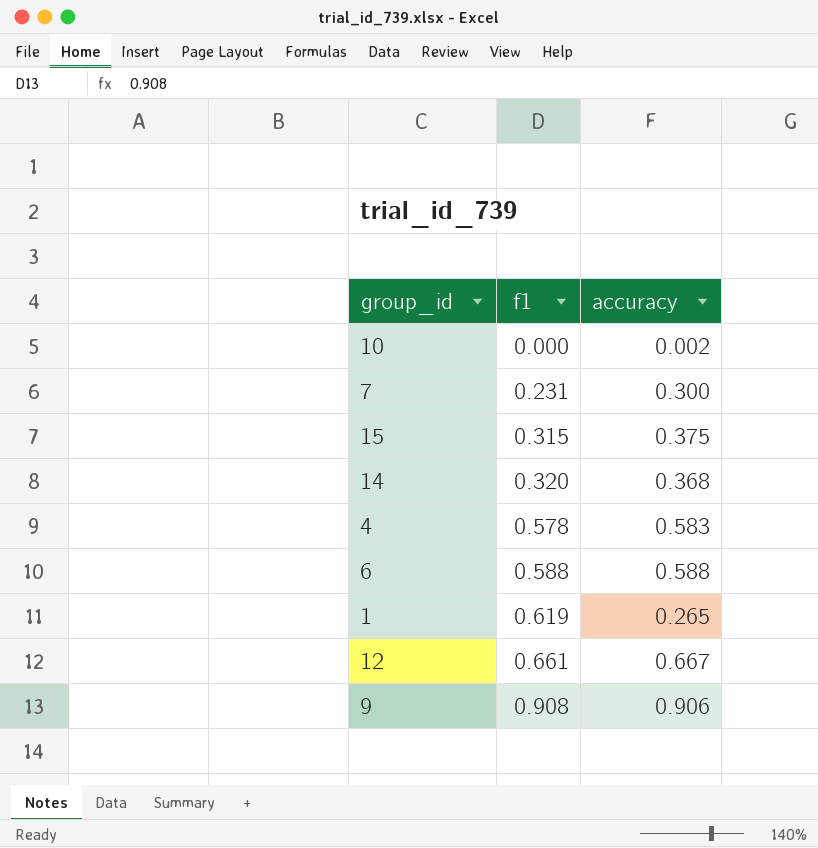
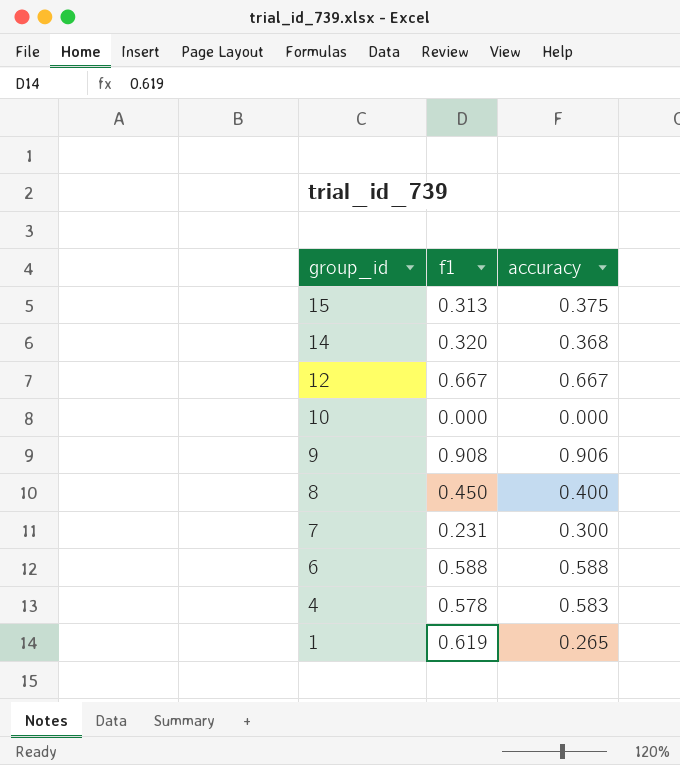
row order: f1 ascending -> group_id descending
15 | f1: 0.315 -> 0.313
12 | f1: 0.661 -> 0.667
10 | accuracy: 0.002 -> 0.000
row 8: none -> 0.450 | 0.400

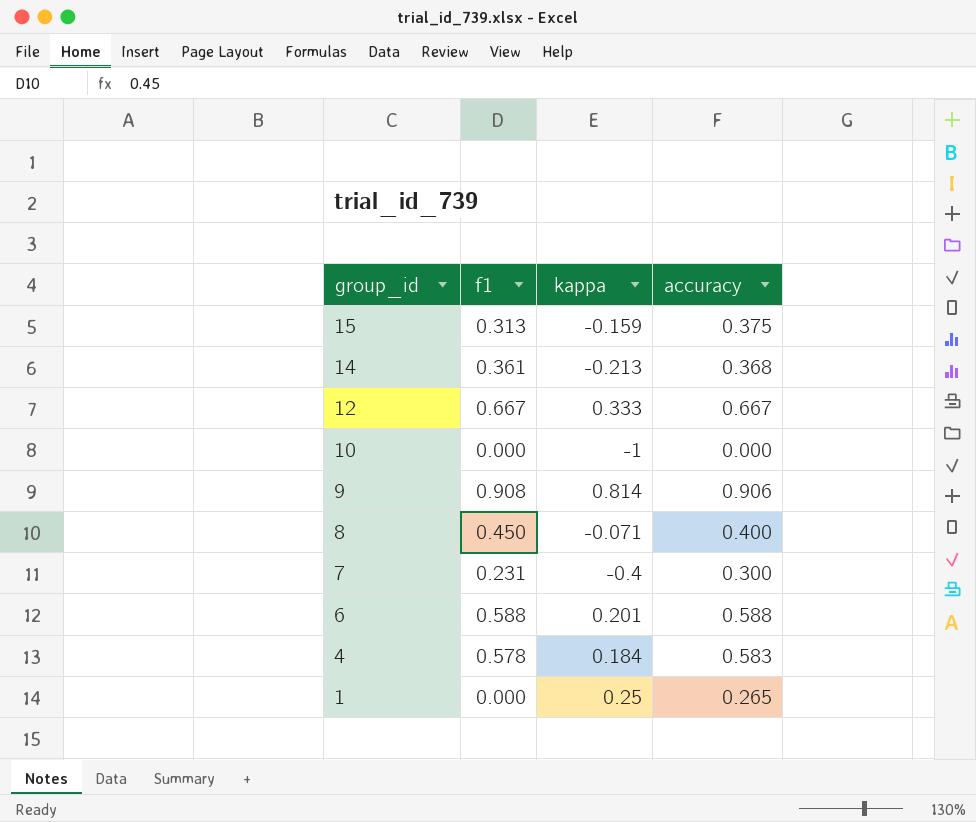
column kappa | position: none -> 3
14 | f1: 0.320 -> 0.361
1 | f1: 0.619 -> 0.000

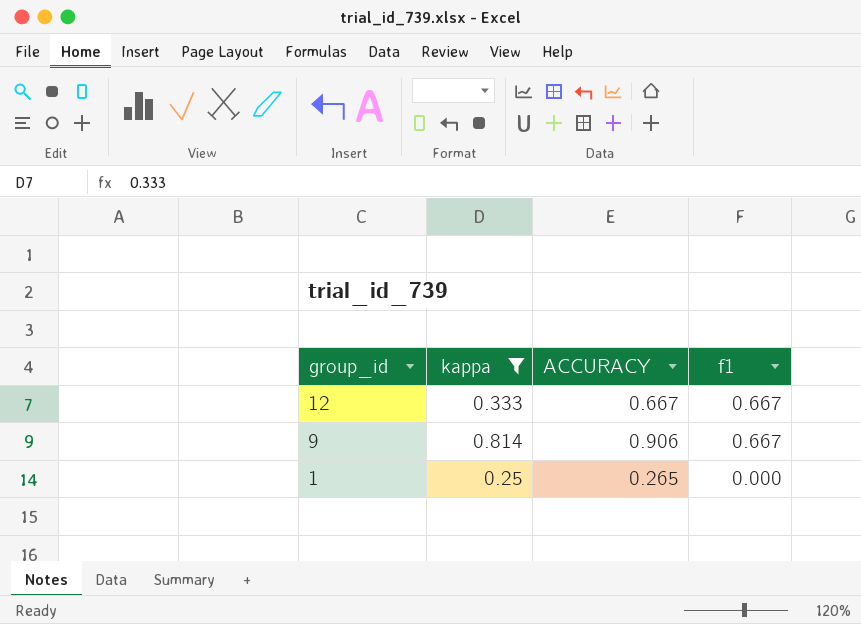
filter: none -> kappa >= 0.25
column name: accuracy -> ACCURACY
column f1 | position: 2 -> 4
9 | f1: 0.908 -> 0.667

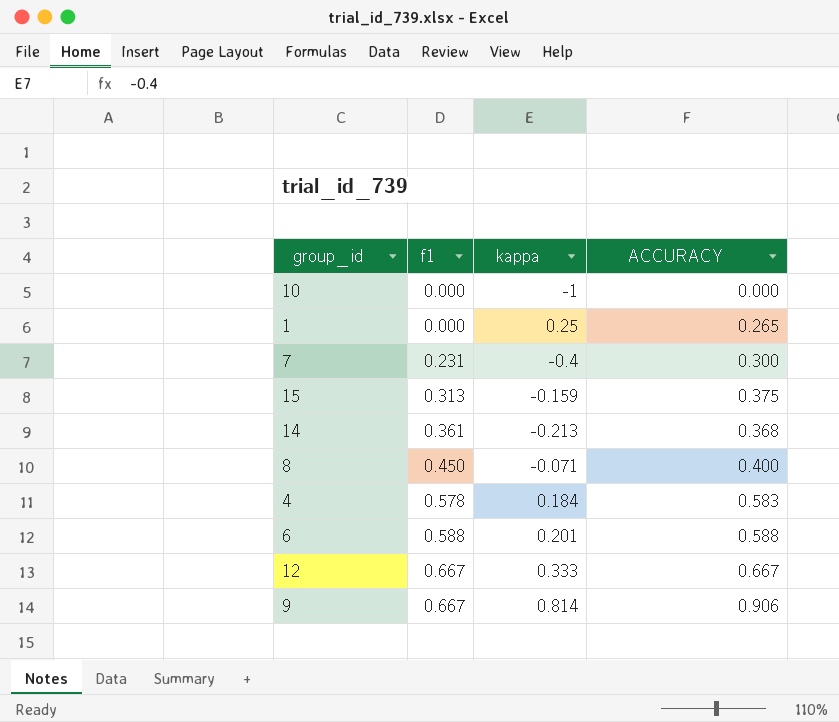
filter: kappa >= 0.25 -> none
row order: group_id descending -> f1 ascending
column f1 | position: 4 -> 2

